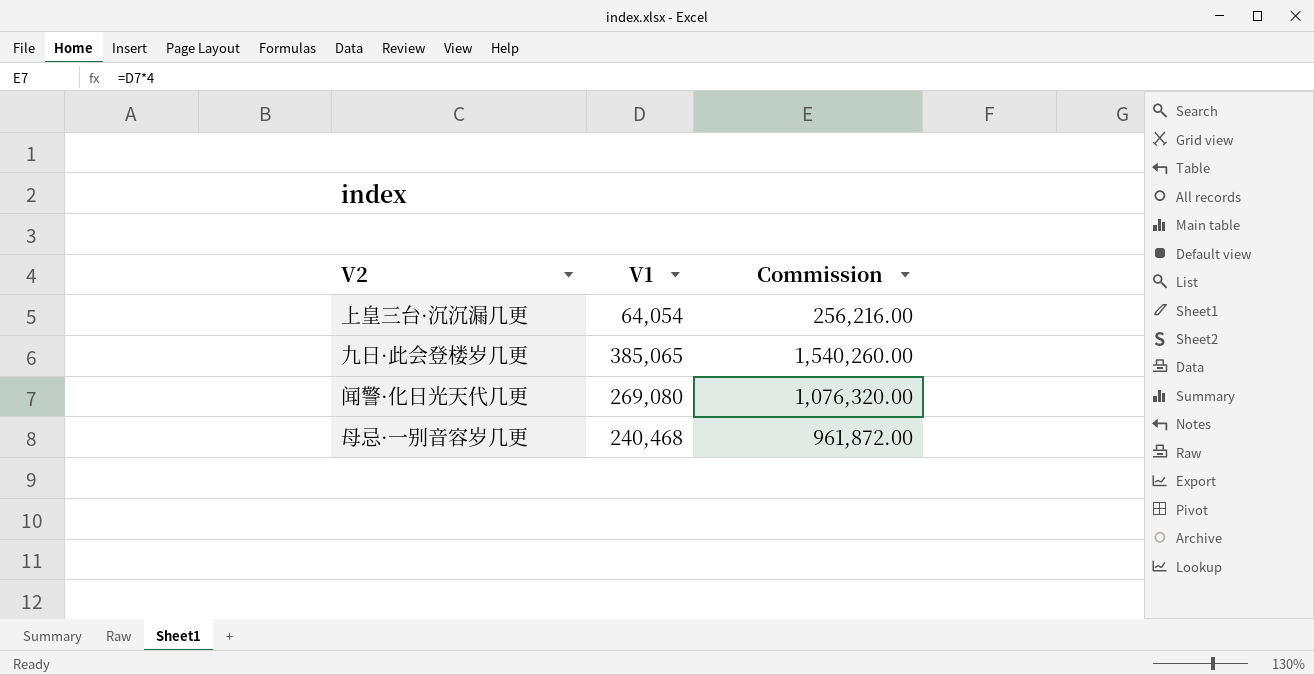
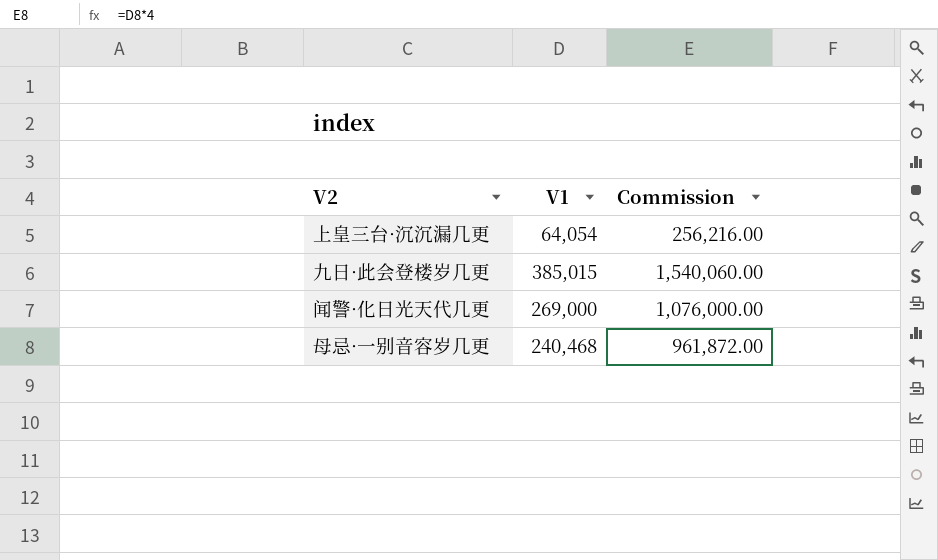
九日·此会登楼岁几更 | V1: 385,065 -> 385,015
九日·此会登楼岁几更 | Commission: 1,540,260.00 -> 1,540,060.00
闻警·化日光天代几更 | V1: 269,080 -> 269,000
闻警·化日光天代几更 | Commission: 1,076,320.00 -> 1,076,000.00

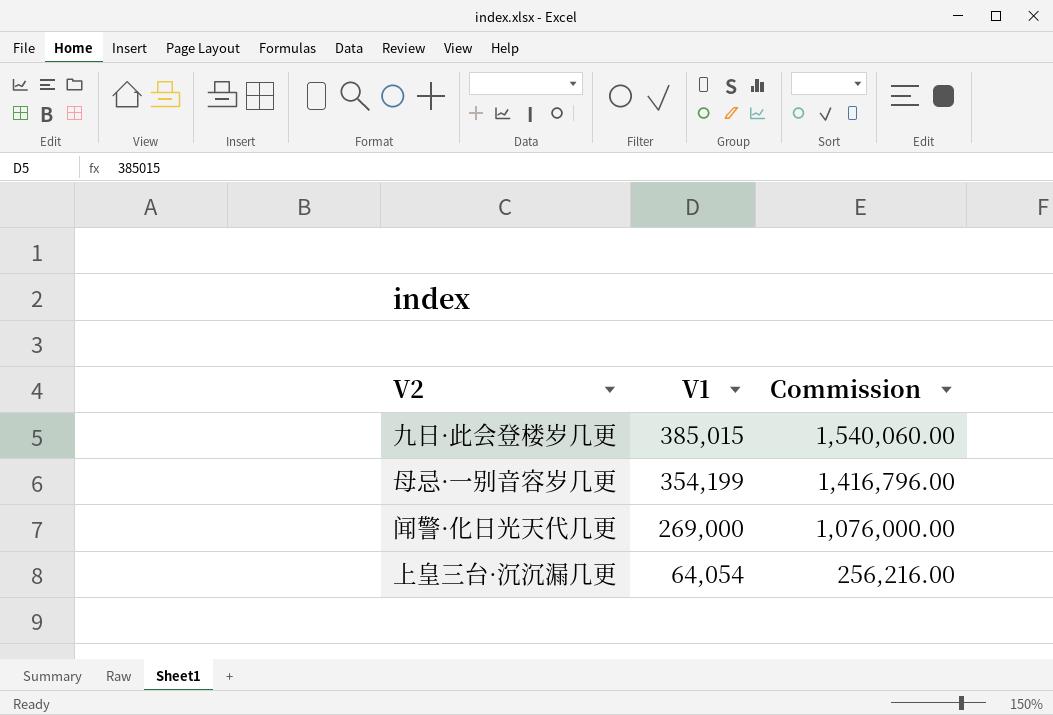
row order: none -> V1 descending
母忌·一别音容岁几更 | V1: 240,468 -> 354,199
母忌·一别音容岁几更 | Commission: 961,872.00 -> 1,416,796.00

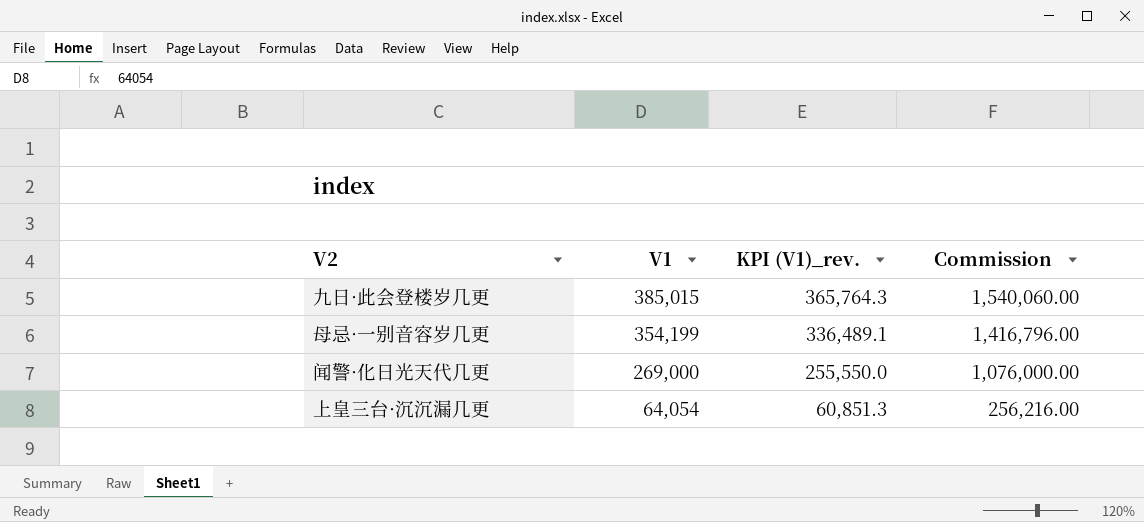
column KPI (V1)_rev. | formula: none -> [V1] * 0.95

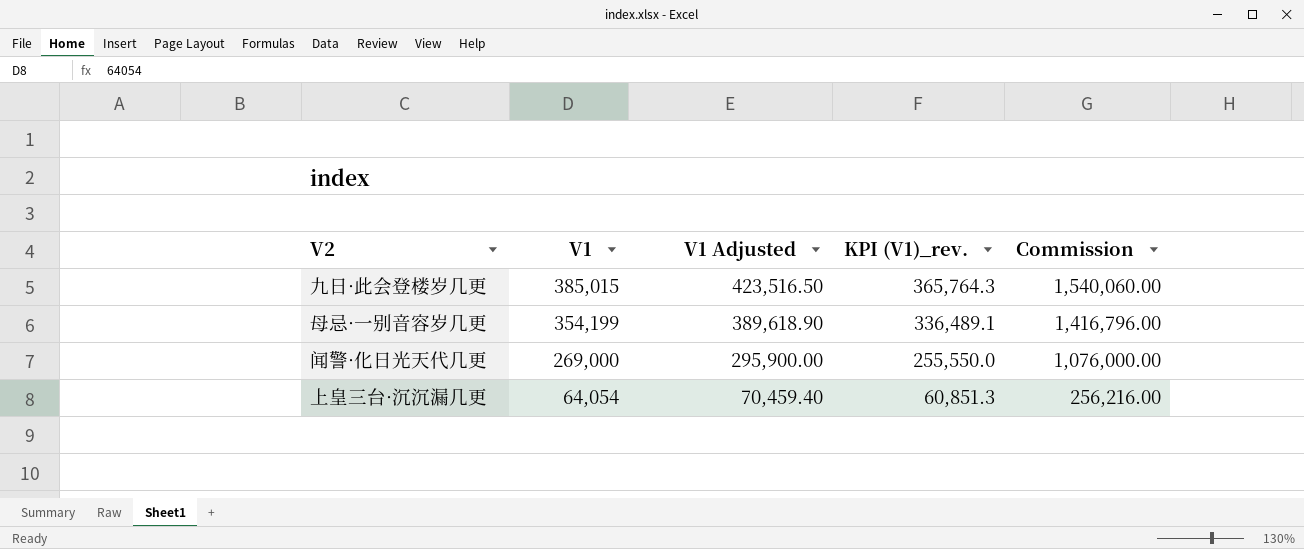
column V1 Adjusted | formula: none -> [V1] * 1.1

